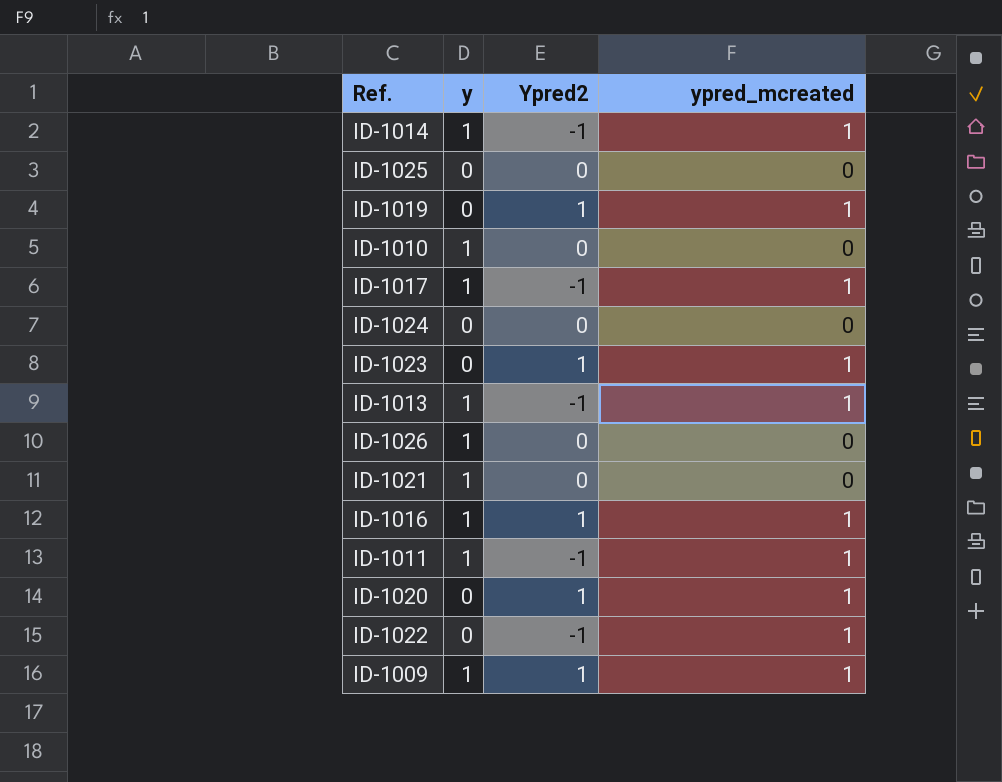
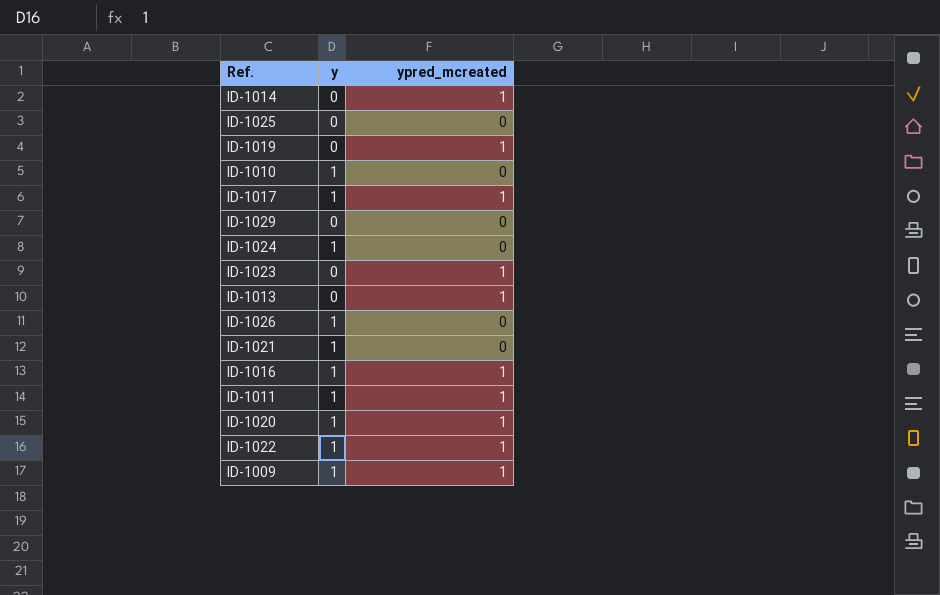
column Ypred2 | position: 3 -> none
ID-1014 | y: 1 -> 0
row ID-1029: none -> 0 | 0
ID-1024 | y: 0 -> 1
ID-1013 | y: 1 -> 0
ID-1020 | y: 0 -> 1
ID-1022 | y: 0 -> 1

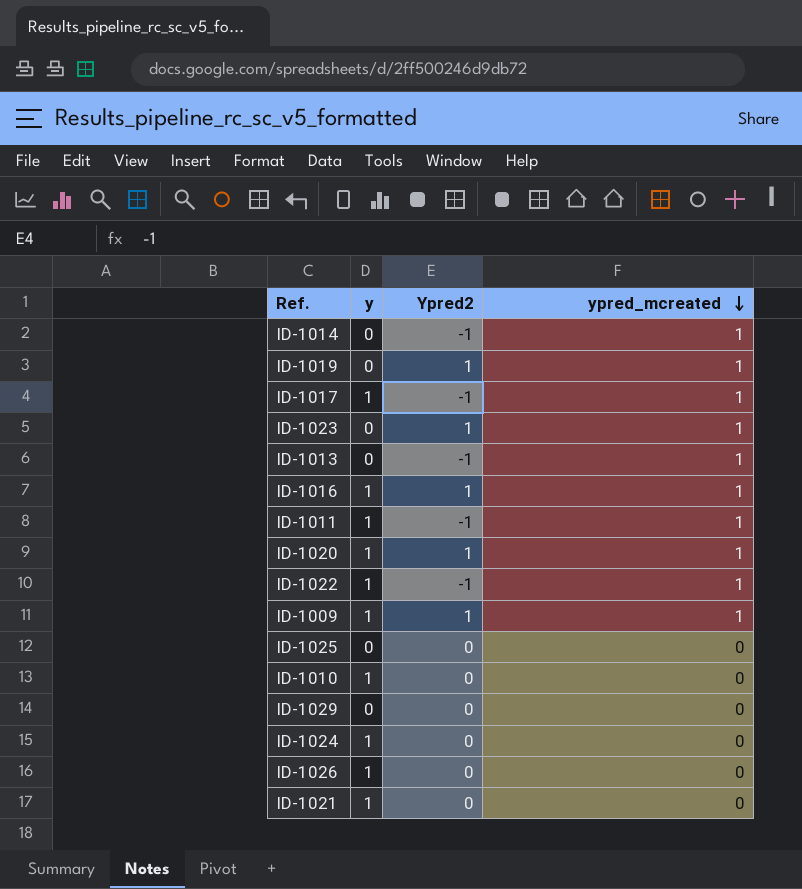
row order: none -> ypred_mcreated descending
column Ypred2 | position: none -> 3

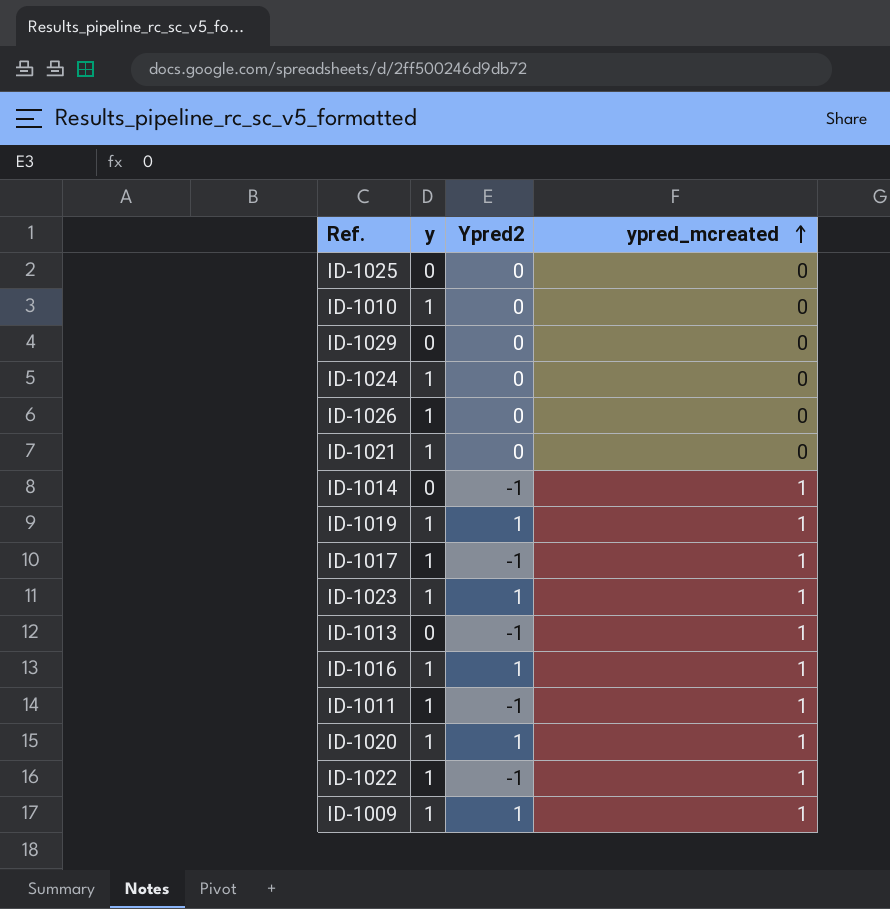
row order: ypred_mcreated descending -> ypred_mcreated ascending
ID-1019 | y: 0 -> 1
ID-1023 | y: 0 -> 1

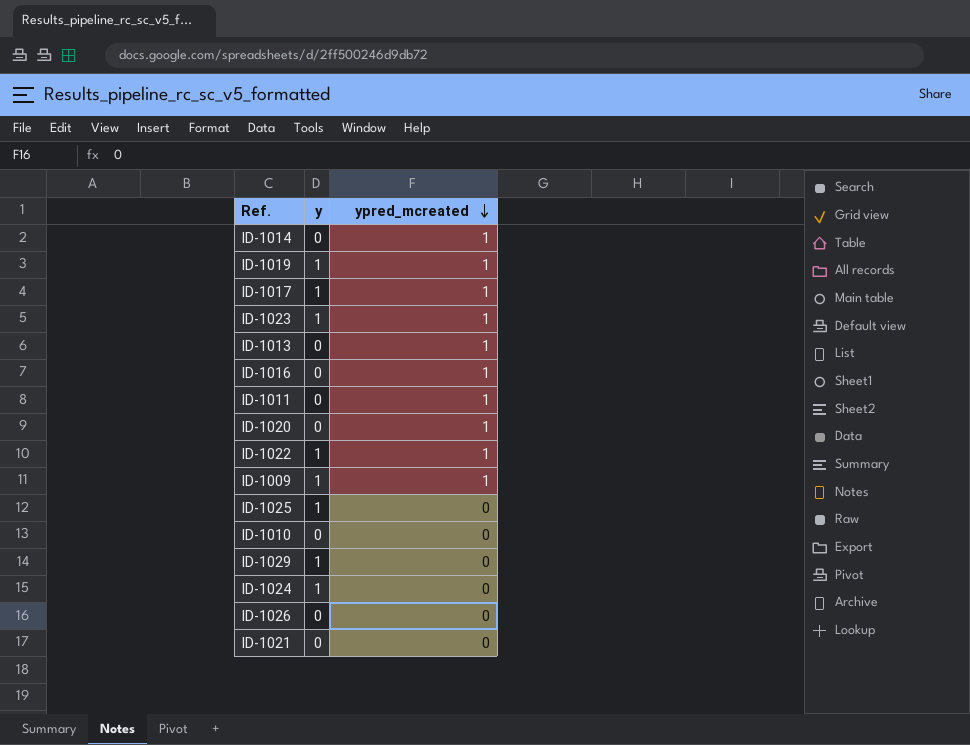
row order: ypred_mcreated ascending -> ypred_mcreated descending
column Ypred2 | position: 3 -> none
ID-1016 | y: 1 -> 0
ID-1011 | y: 1 -> 0
ID-1020 | y: 1 -> 0
ID-1025 | y: 0 -> 1
ID-1010 | y: 1 -> 0
ID-1029 | y: 0 -> 1
ID-1026 | y: 1 -> 0
ID-1021 | y: 1 -> 0

